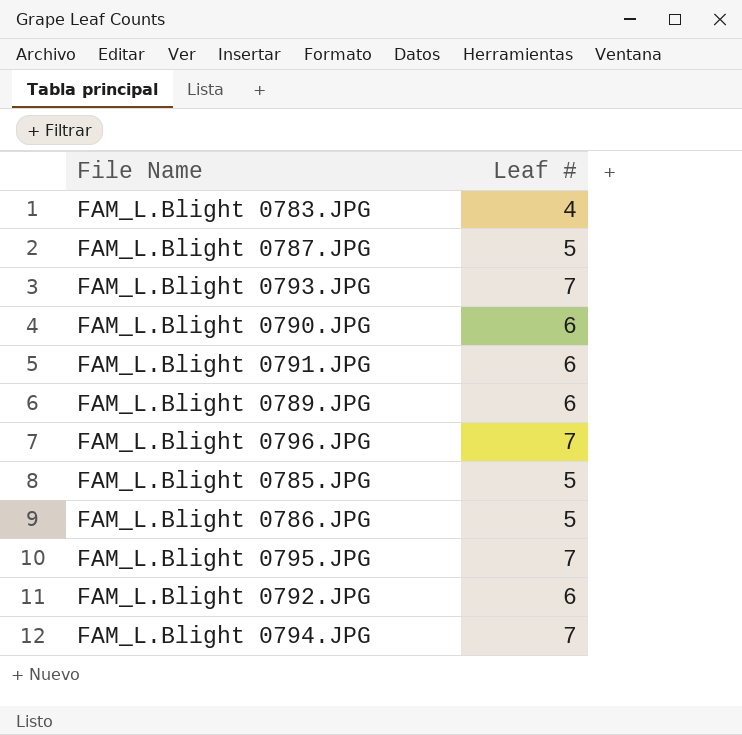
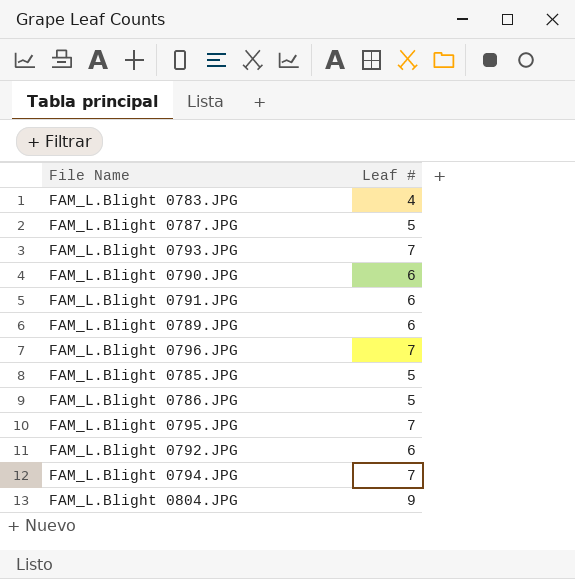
row FAM_L.Blight 0804.JPG: none -> 9

